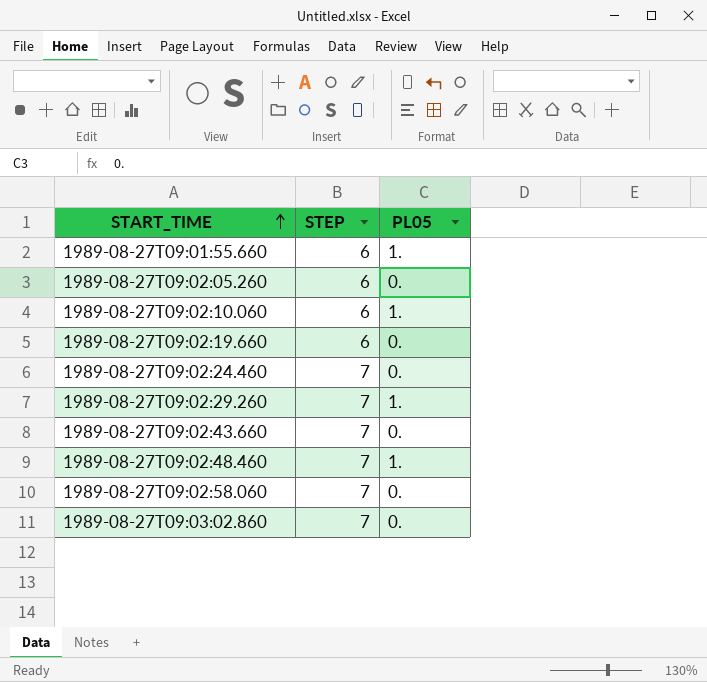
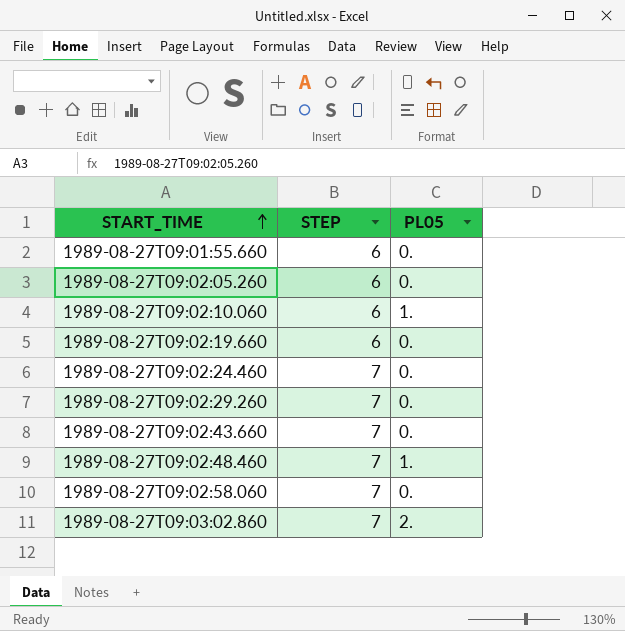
1989-08-27T09:01:55.660 | PL05: 1. -> 0.
1989-08-27T09:02:29.260 | PL05: 1. -> 0.
1989-08-27T09:03:02.860 | PL05: 0. -> 2.

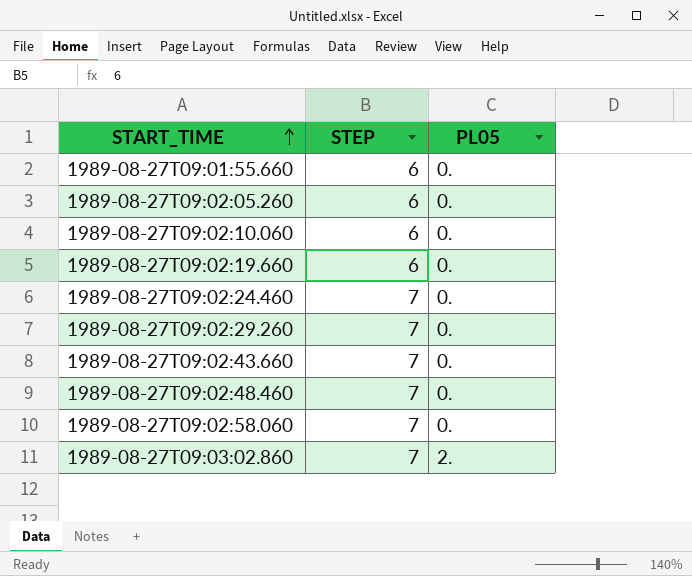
1989-08-27T09:02:10.060 | PL05: 1. -> 0.
1989-08-27T09:02:48.460 | PL05: 1. -> 0.

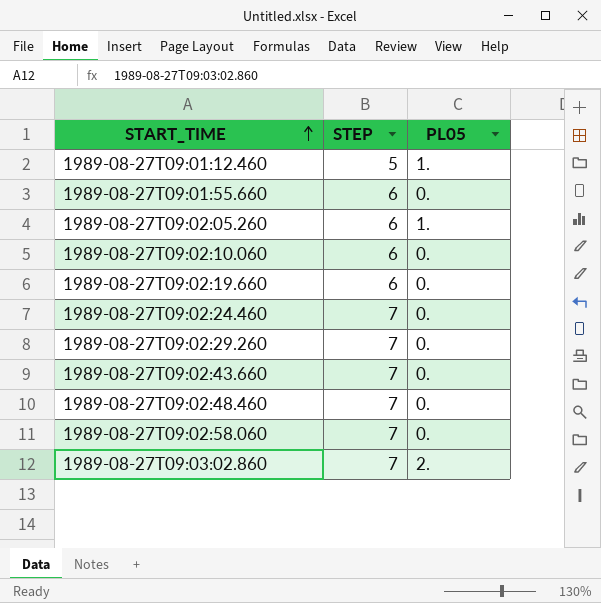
row 1989-08-27T09:01:12.460: none -> 5 | 1.
1989-08-27T09:02:05.260 | PL05: 0. -> 1.

